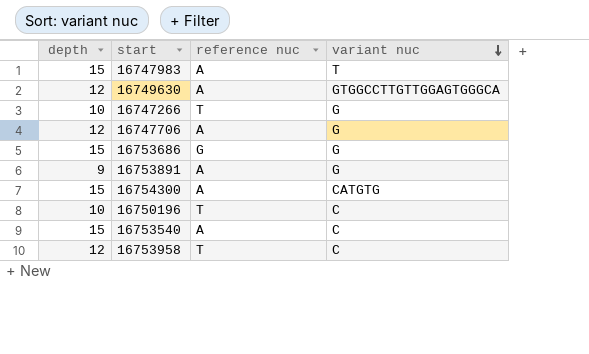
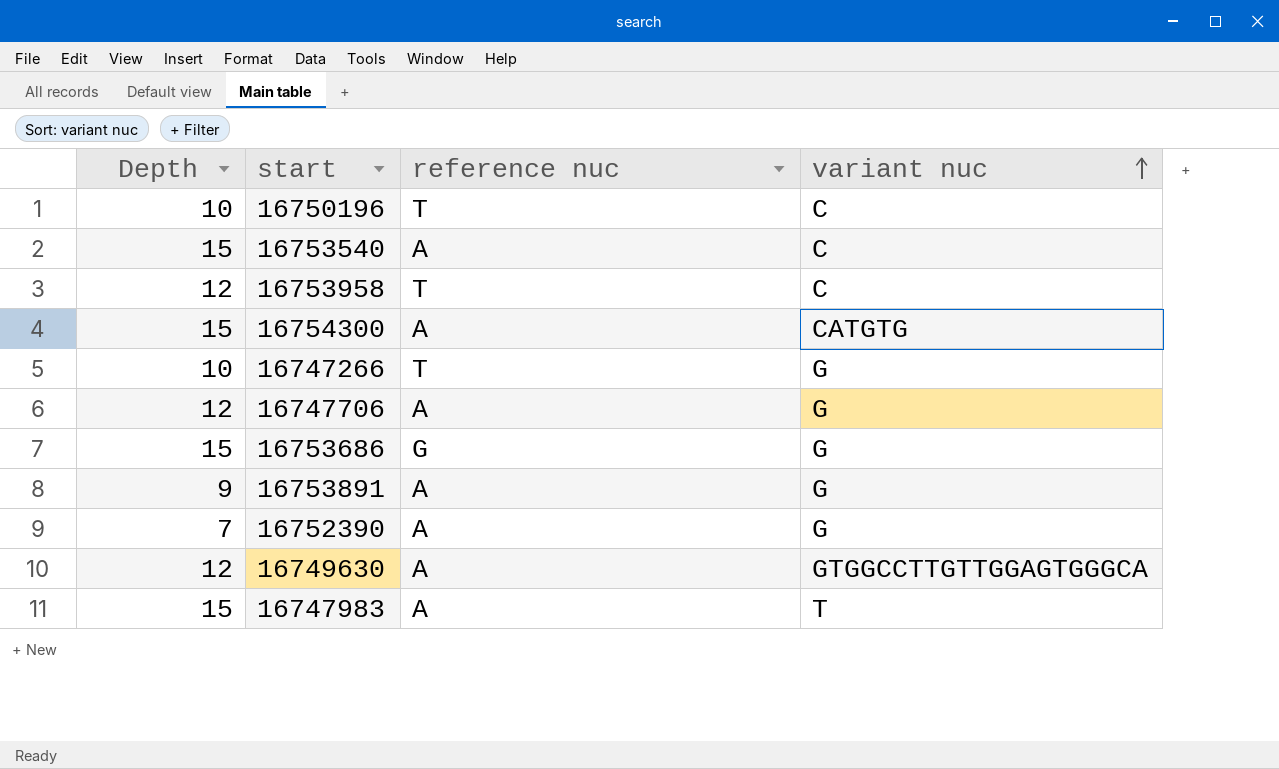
row order: variant nuc descending -> variant nuc ascending
column name: depth -> Depth
row 16752390: none -> 7 | A | G

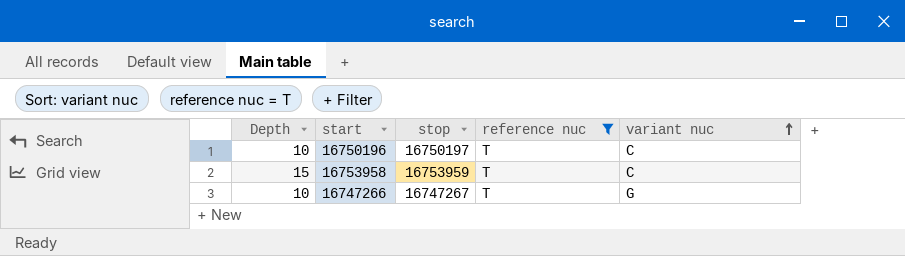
filter: none -> reference nuc = T
column stop | position: none -> 3
16753958 | Depth: 12 -> 15

